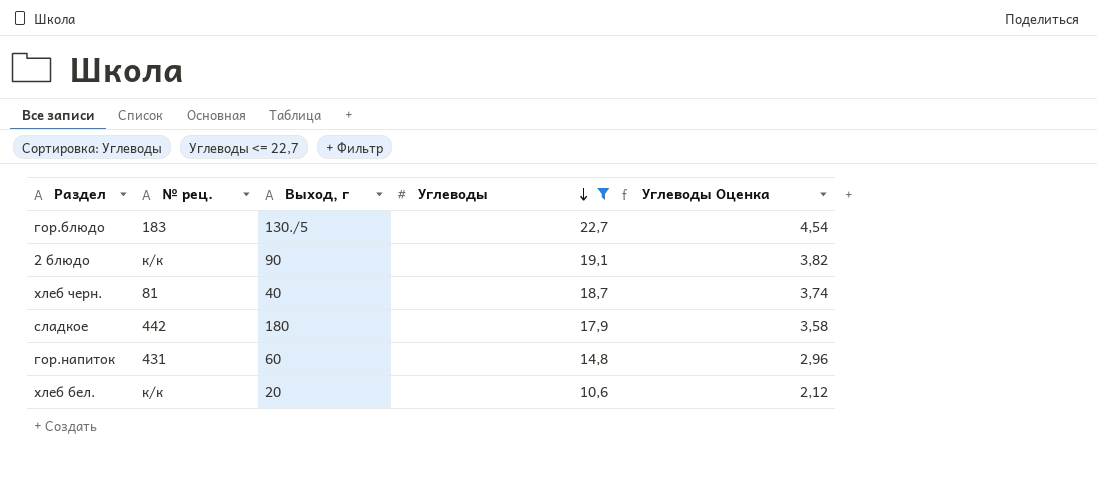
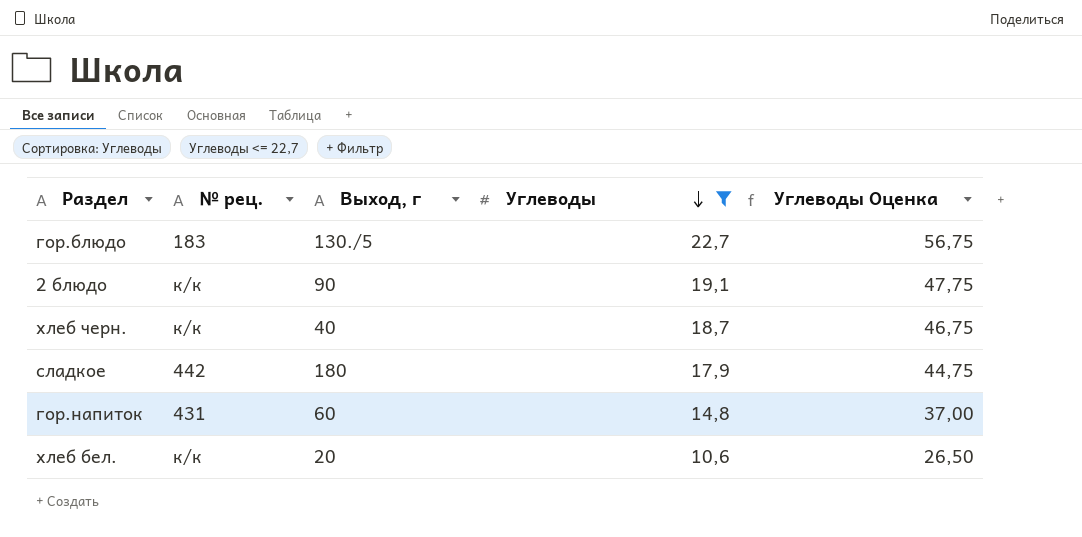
column Углеводы Оценка | formula: [Углеводы] * 0,2 -> [Углеводы] * 2,5
хлеб черн. | № рец.: 81 -> к/к

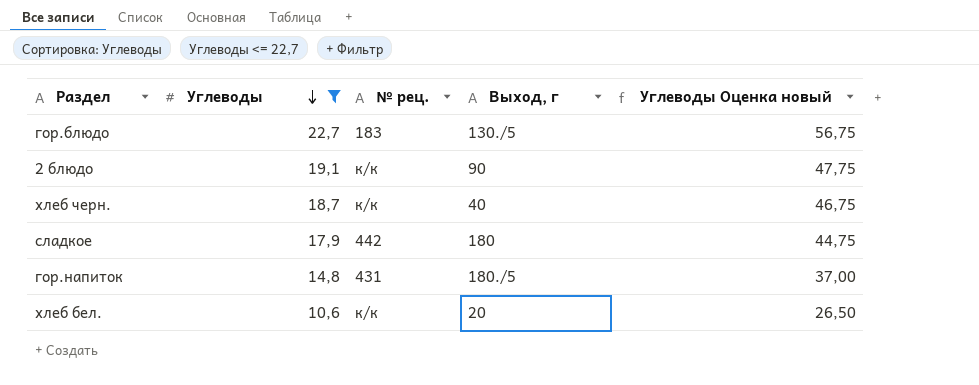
column Углеводы | position: 4 -> 2
column name: Углеводы Оценка -> Углеводы Оценка новый
гор.напиток | Выход, г: 60 -> 180./5

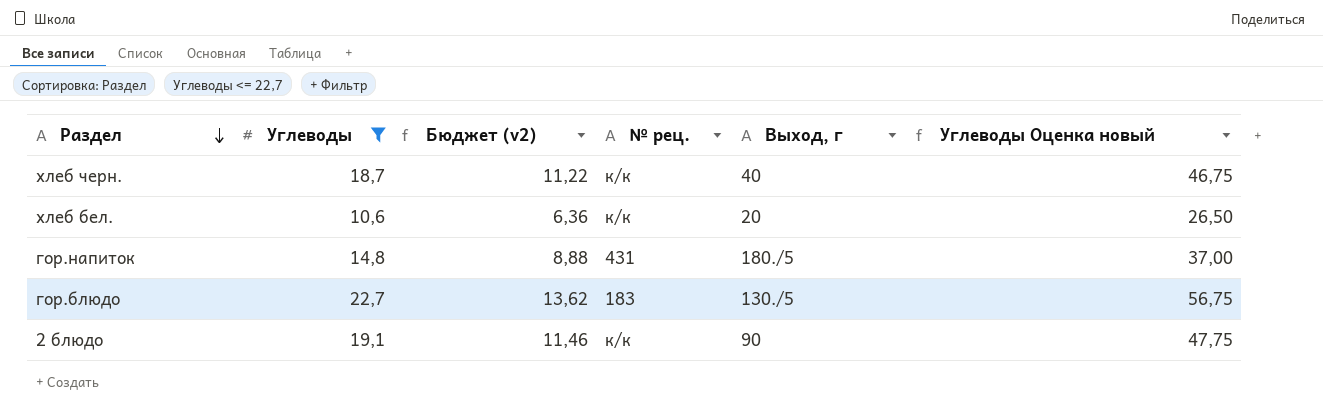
row order: Углеводы descending -> Раздел descending
column Бюджет (v2) | formula: none -> [Углеводы] * 0,6
row сладкое: 17,9 | 442 | 180 | 44,75 -> none

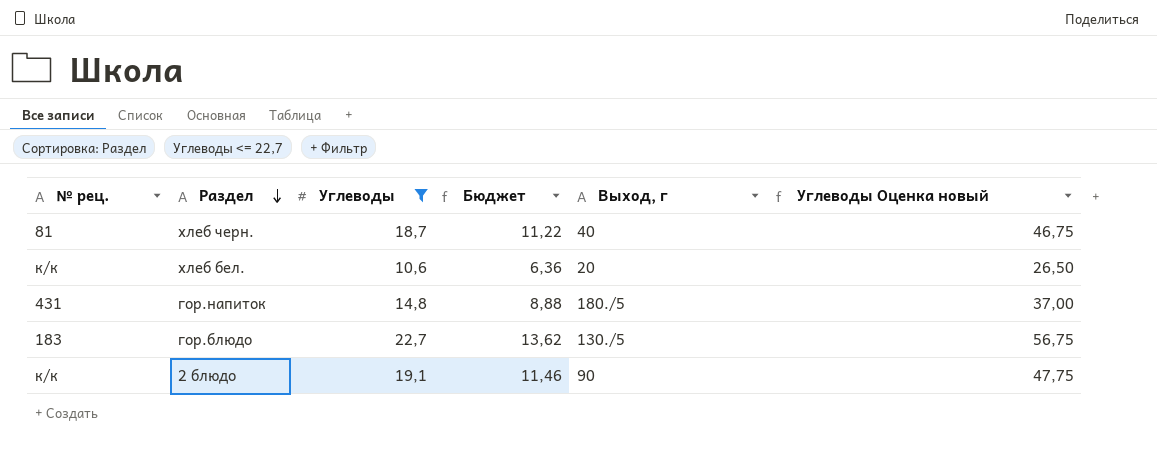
column № рец. | position: 4 -> 1
column name: Бюджет (v2) -> Бюджет
хлеб черн. | № рец.: к/к -> 81

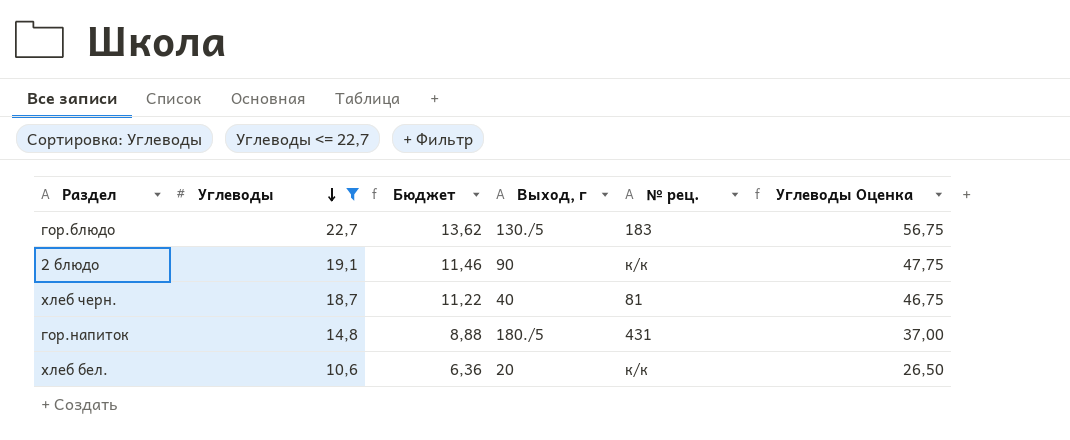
row order: Раздел descending -> Углеводы descending
column № рец. | position: 1 -> 5
column name: Углеводы Оценка новый -> Углеводы Оценка

